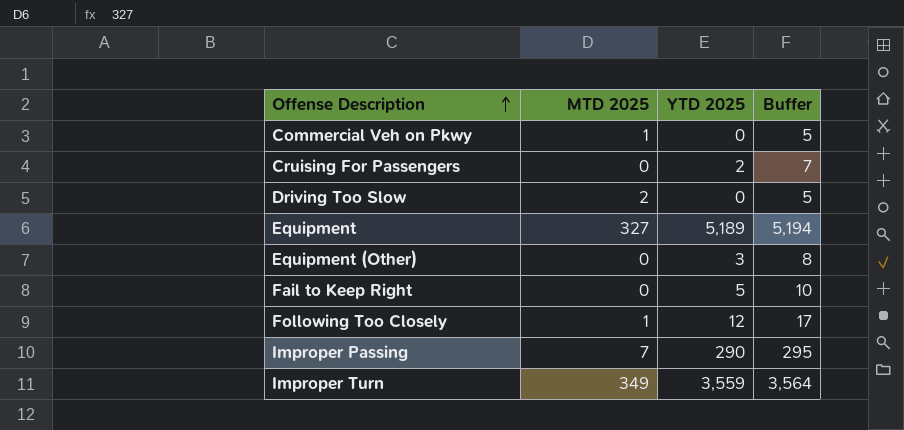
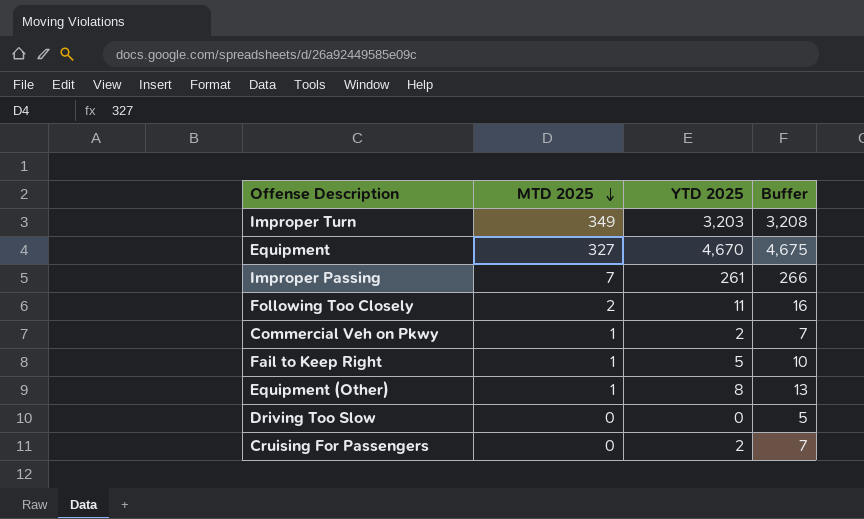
row order: Offense Description ascending -> MTD 2025 descending
Improper Turn | YTD 2025: 3,559 -> 3,203
Improper Turn | Buffer: 3,564 -> 3,208
Equipment | YTD 2025: 5,189 -> 4,670
Equipment | Buffer: 5,194 -> 4,675
Improper Passing | YTD 2025: 290 -> 261
Improper Passing | Buffer: 295 -> 266
Following Too Closely | MTD 2025: 1 -> 2
Following Too Closely | YTD 2025: 12 -> 11
Following Too Closely | Buffer: 17 -> 16
Commercial Veh on Pkwy | YTD 2025: 0 -> 2
Commercial Veh on Pkwy | Buffer: 5 -> 7
Fail to Keep Right | MTD 2025: 0 -> 1
Equipment (Other) | MTD 2025: 0 -> 1
Equipment (Other) | YTD 2025: 3 -> 8
Equipment (Other) | Buffer: 8 -> 13
Driving Too Slow | MTD 2025: 2 -> 0

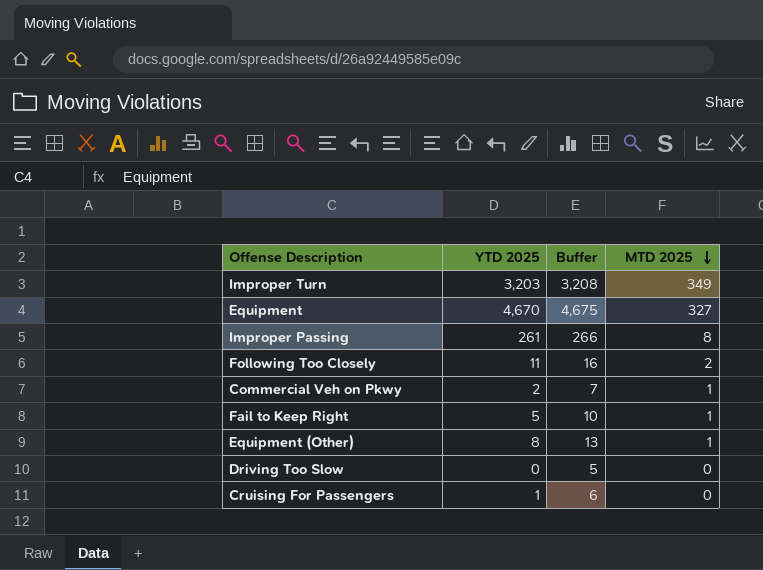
column MTD 2025 | position: 2 -> 4
Improper Passing | MTD 2025: 7 -> 8
Cruising For Passengers | YTD 2025: 2 -> 1
Cruising For Passengers | Buffer: 7 -> 6

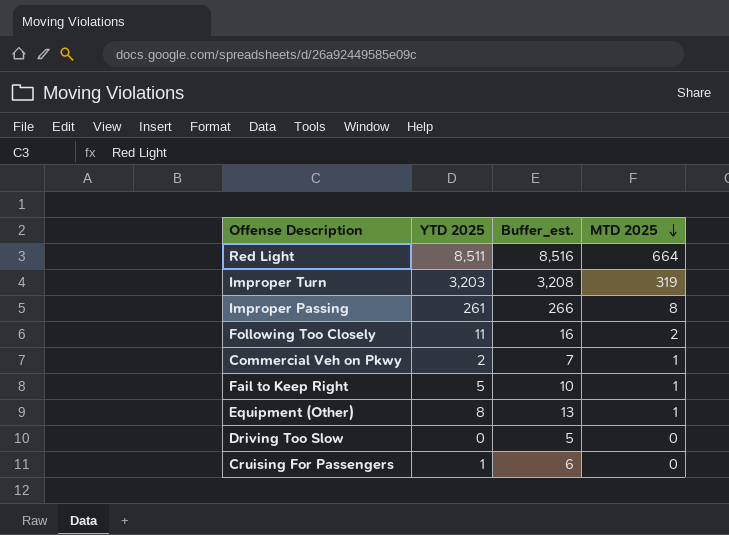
column name: Buffer -> Buffer_est.
row Equipment: 4,670 | 4,675 | 327 -> none
row Red Light: none -> 8,511 | 8,516 | 664
Improper Turn | MTD 2025: 349 -> 319

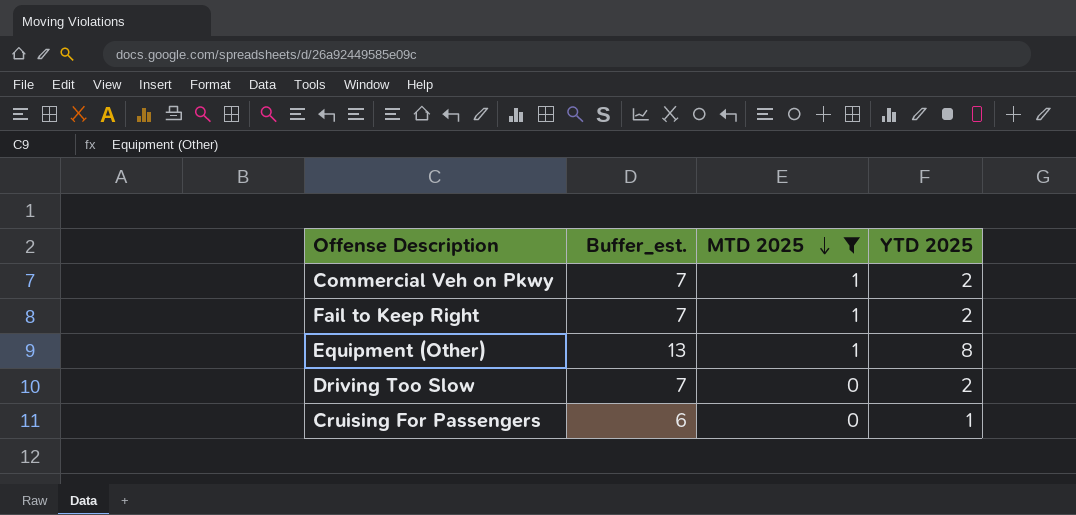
filter: none -> MTD 2025 <= 1
column YTD 2025 | position: 2 -> 4
Fail to Keep Right | Buffer_est.: 10 -> 7
Fail to Keep Right | YTD 2025: 5 -> 2
Driving Too Slow | Buffer_est.: 5 -> 7
Driving Too Slow | YTD 2025: 0 -> 2

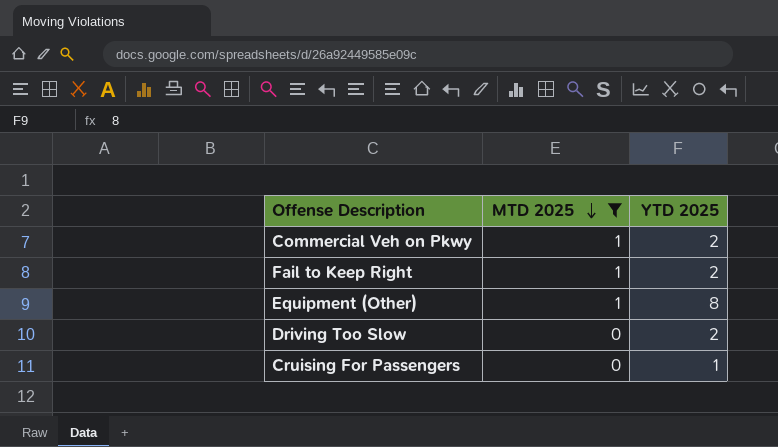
column Buffer_est. | formula: [YTD 2025] + 5 -> none

